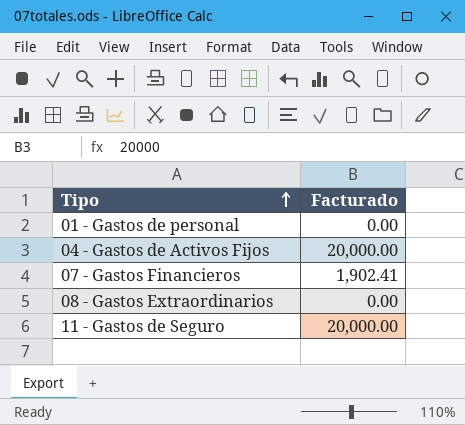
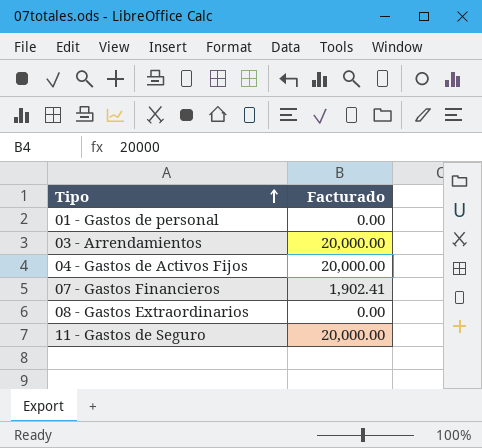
row 03 - Arrendamientos: none -> 20,000.00

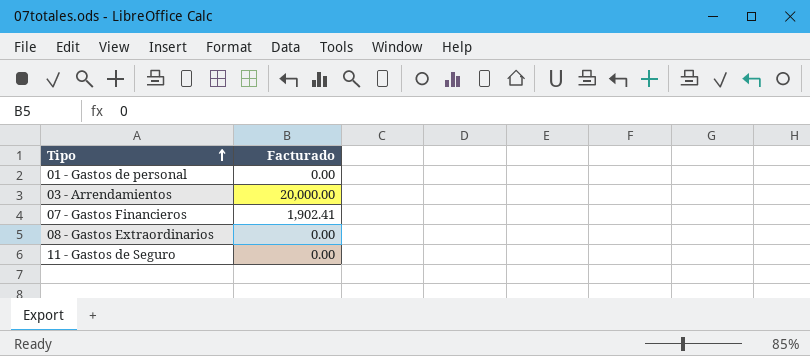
row 04 - Gastos de Activos Fijos: 20,000.00 -> none
11 - Gastos de Seguro | Facturado: 20,000.00 -> 0.00

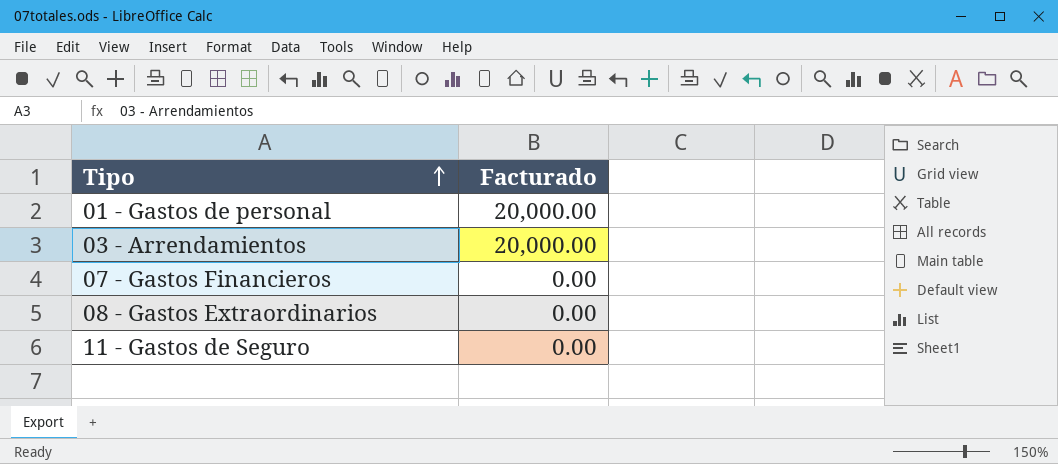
01 - Gastos de personal | Facturado: 0.00 -> 20,000.00
07 - Gastos Financieros | Facturado: 1,902.41 -> 0.00

